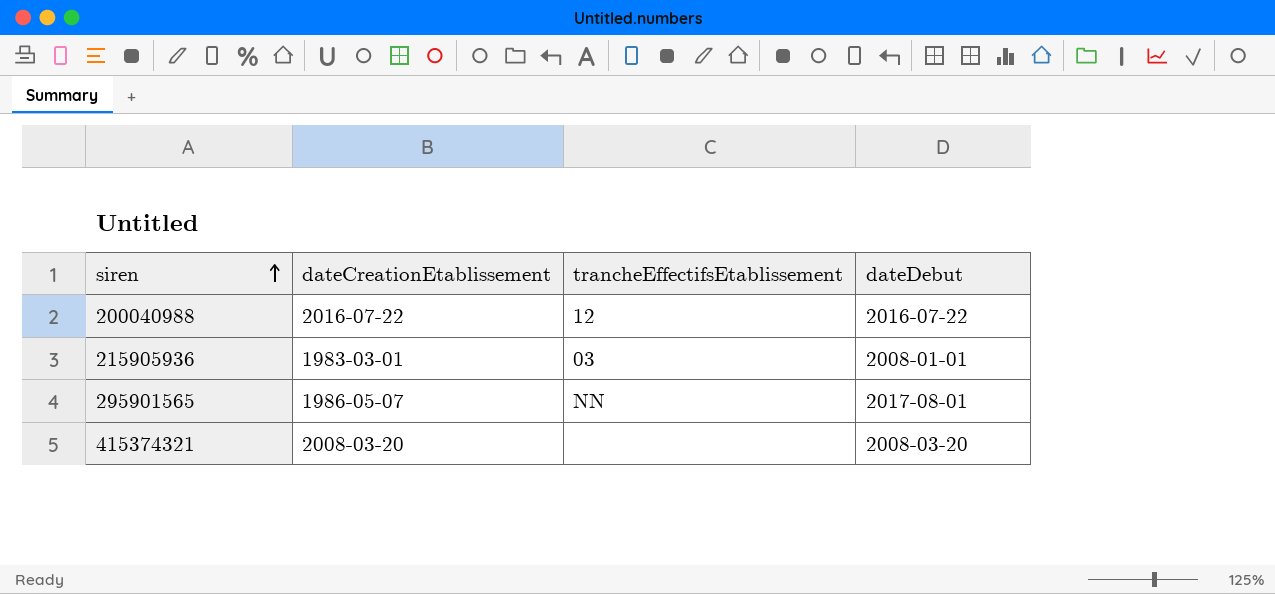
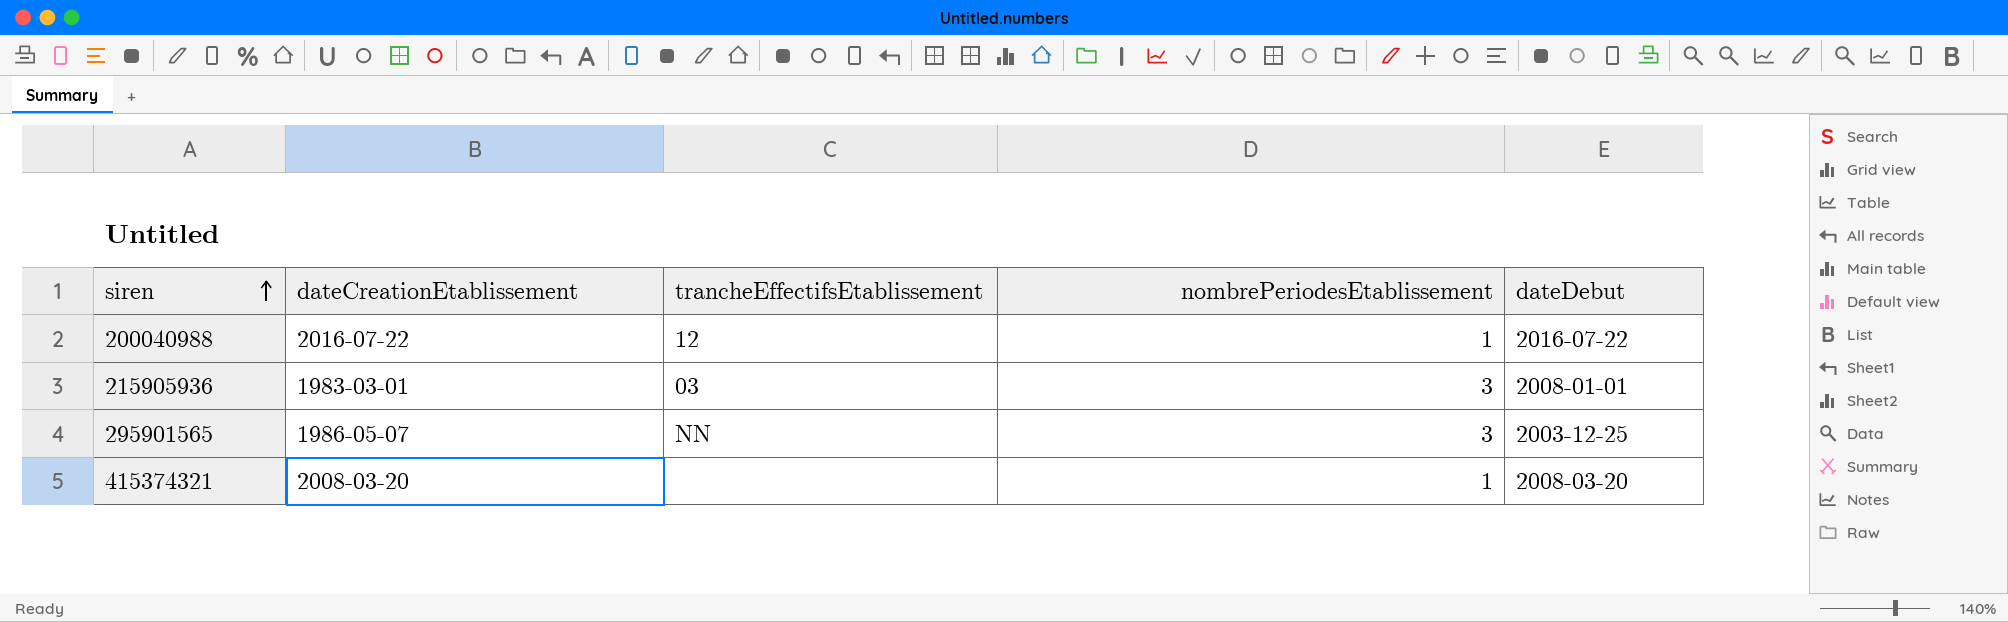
column nombrePeriodesEtablissement | position: none -> 4
295901565 | dateDebut: 2017-08-01 -> 2003-12-25

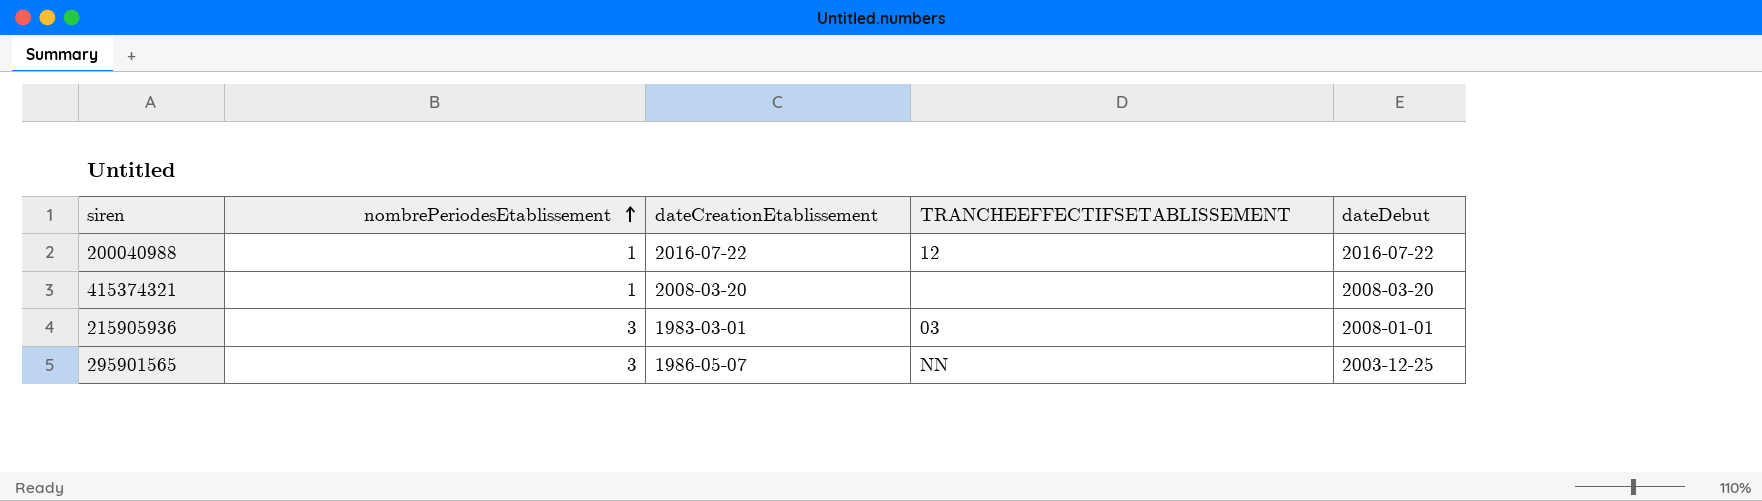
row order: siren ascending -> nombrePeriodesEtablissement ascending
column nombrePeriodesEtablissement | position: 4 -> 2
column name: trancheEffectifsEtablissement -> TRANCHEEFFECTIFSETABLISSEMENT

